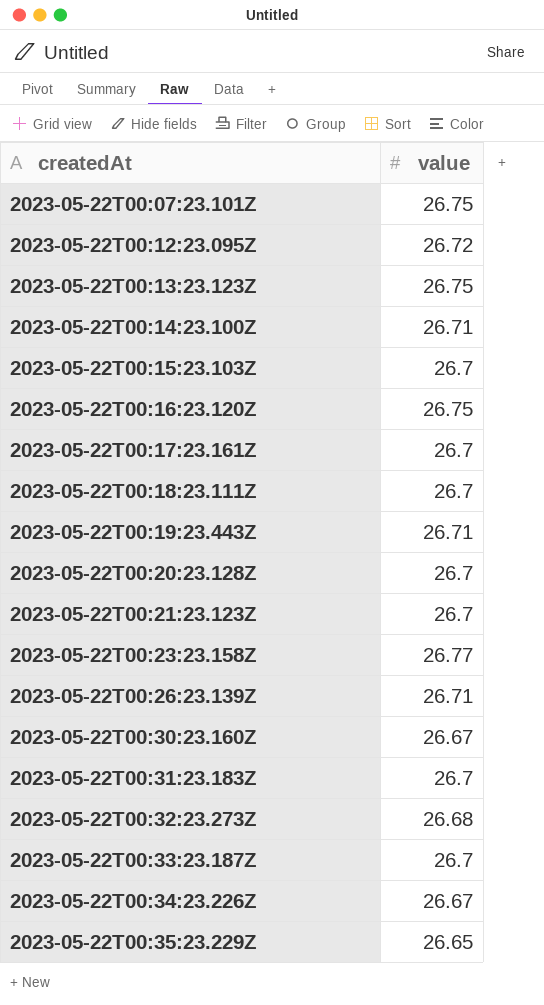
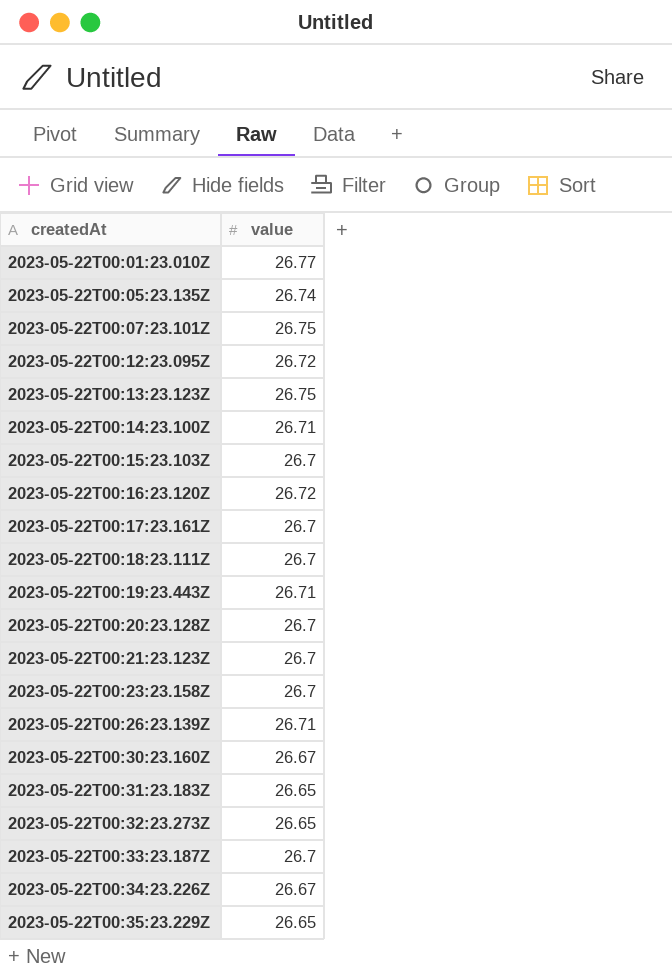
row 2023-05-22T00:01:23.010Z: none -> 26.77
row 2023-05-22T00:05:23.135Z: none -> 26.74
2023-05-22T00:16:23.120Z | value: 26.75 -> 26.72
2023-05-22T00:23:23.158Z | value: 26.77 -> 26.7
2023-05-22T00:31:23.183Z | value: 26.7 -> 26.65
2023-05-22T00:32:23.273Z | value: 26.68 -> 26.65

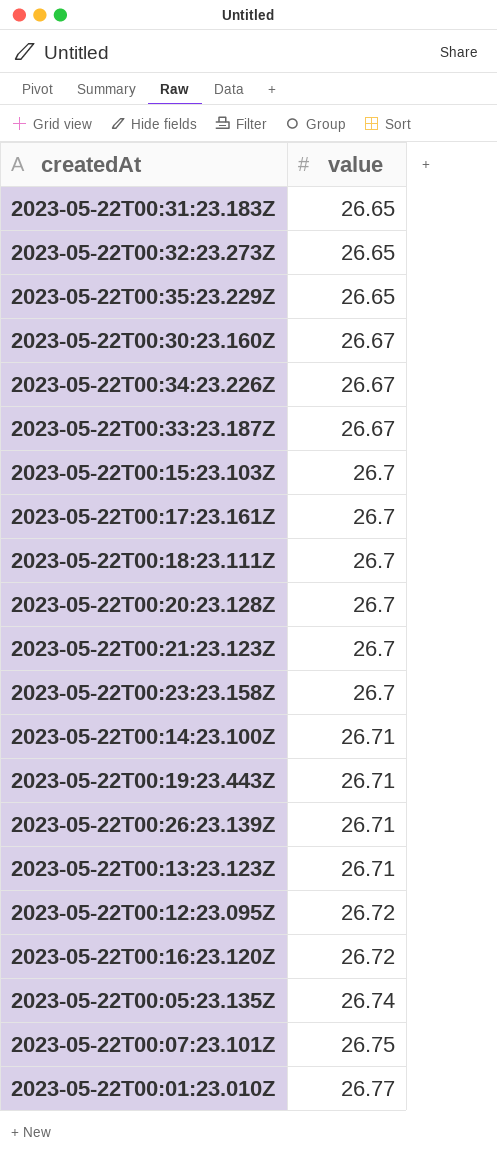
row order: createdAt ascending -> value ascending
2023-05-22T00:33:23.187Z | value: 26.7 -> 26.67
2023-05-22T00:13:23.123Z | value: 26.75 -> 26.71

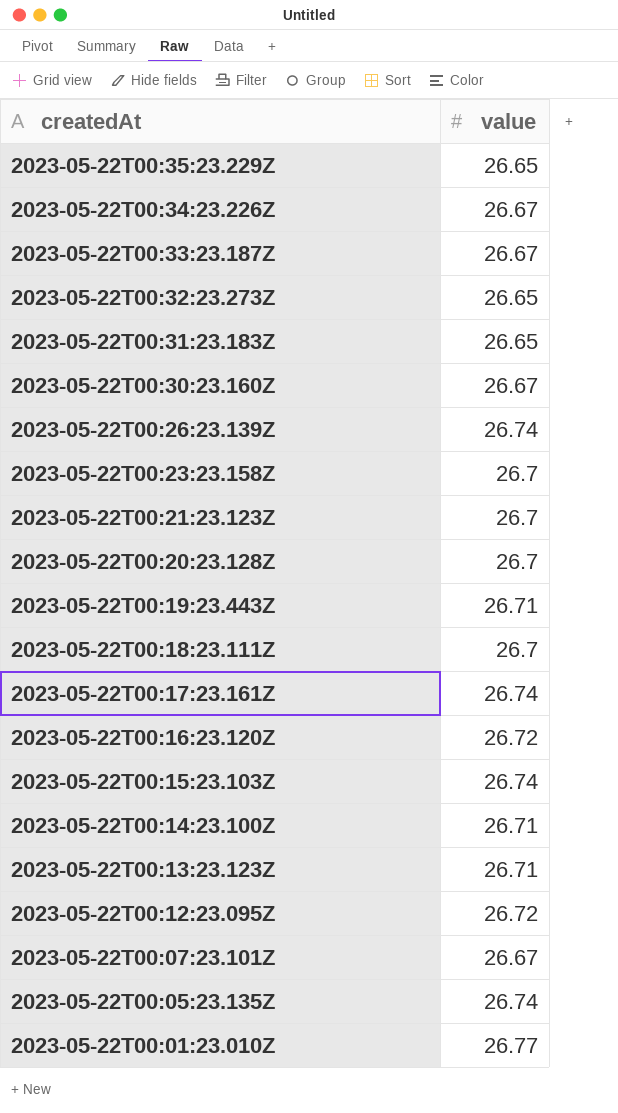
row order: value ascending -> createdAt descending
2023-05-22T00:26:23.139Z | value: 26.71 -> 26.74
2023-05-22T00:17:23.161Z | value: 26.7 -> 26.74
2023-05-22T00:15:23.103Z | value: 26.7 -> 26.74
2023-05-22T00:07:23.101Z | value: 26.75 -> 26.67

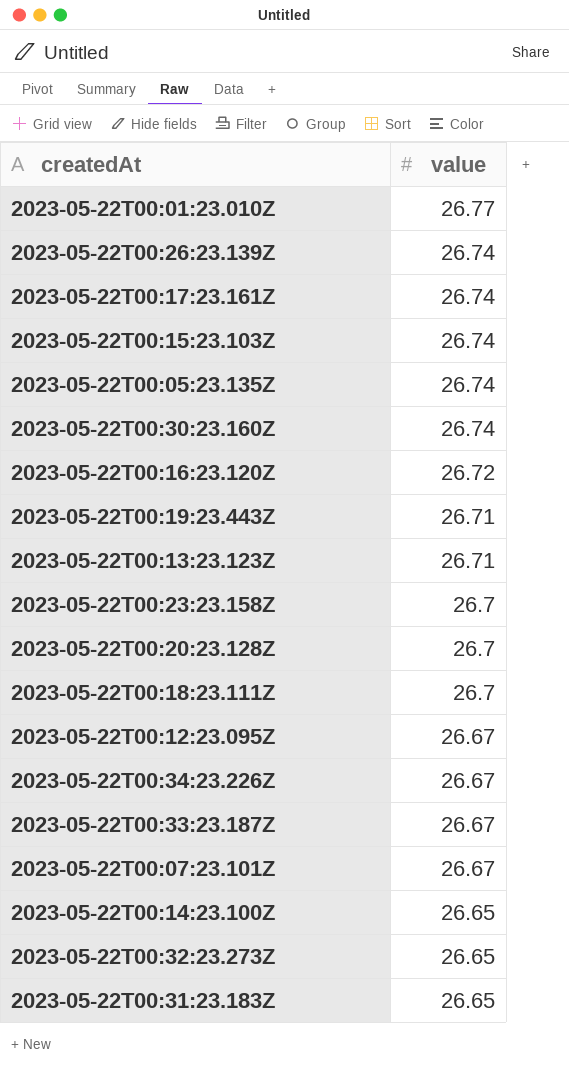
row order: createdAt descending -> value descending
row 2023-05-22T00:35:23.229Z: 26.65 -> none
row 2023-05-22T00:21:23.123Z: 26.7 -> none
2023-05-22T00:30:23.160Z | value: 26.67 -> 26.74
2023-05-22T00:12:23.095Z | value: 26.72 -> 26.67
2023-05-22T00:14:23.100Z | value: 26.71 -> 26.65

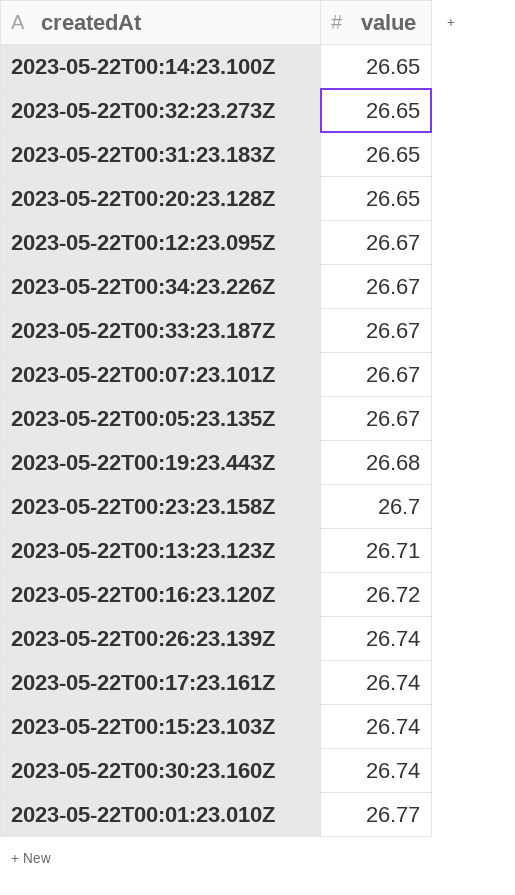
row order: value descending -> value ascending
row 2023-05-22T00:18:23.111Z: 26.7 -> none
2023-05-22T00:20:23.128Z | value: 26.7 -> 26.65
2023-05-22T00:05:23.135Z | value: 26.74 -> 26.67
2023-05-22T00:19:23.443Z | value: 26.71 -> 26.68

